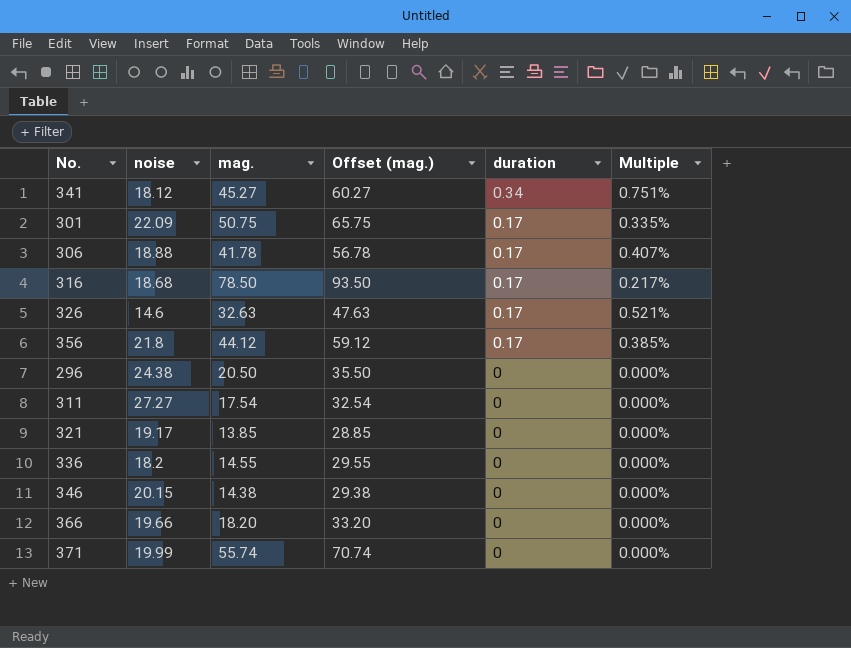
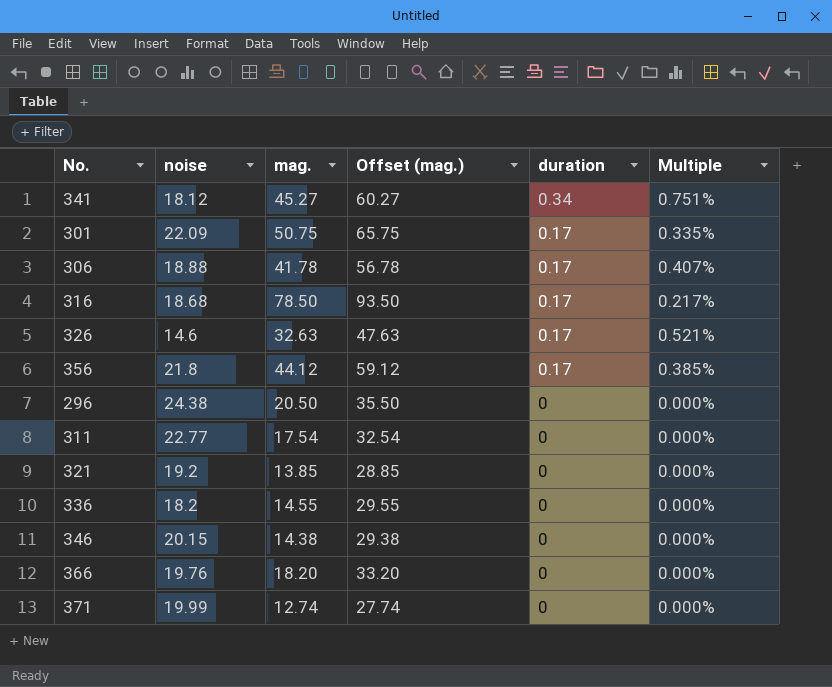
311 | noise: 27.27 -> 22.77
321 | noise: 19.17 -> 19.2
366 | noise: 19.66 -> 19.76
371 | mag.: 55.74 -> 12.74
371 | Offset (mag.): 70.74 -> 27.74

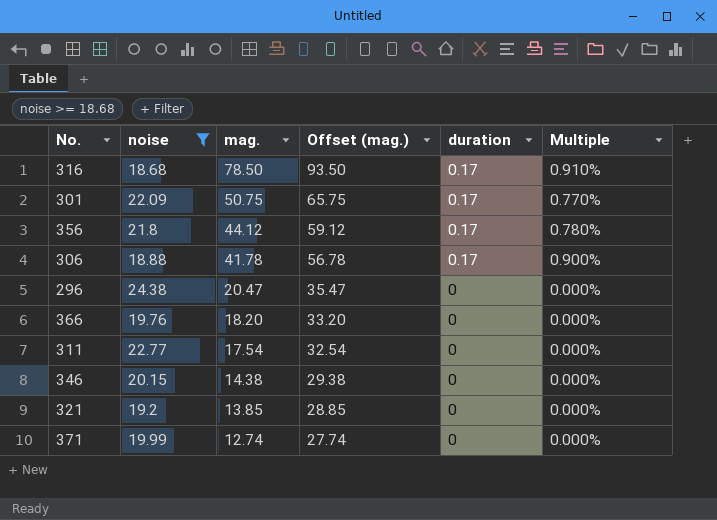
filter: none -> noise >= 18.68
row order: duration descending -> mag. descending
column Multiple | formula: [duration] / [mag.] -> [duration] / [noise]
296 | mag.: 20.50 -> 20.47
296 | Offset (mag.): 35.50 -> 35.47

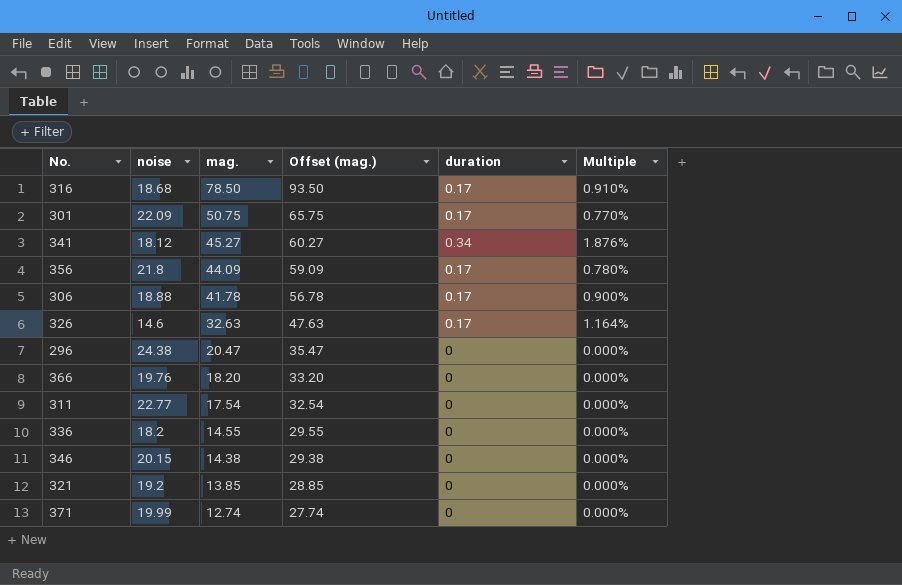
filter: noise >= 18.68 -> none
356 | mag.: 44.12 -> 44.09
356 | Offset (mag.): 59.12 -> 59.09

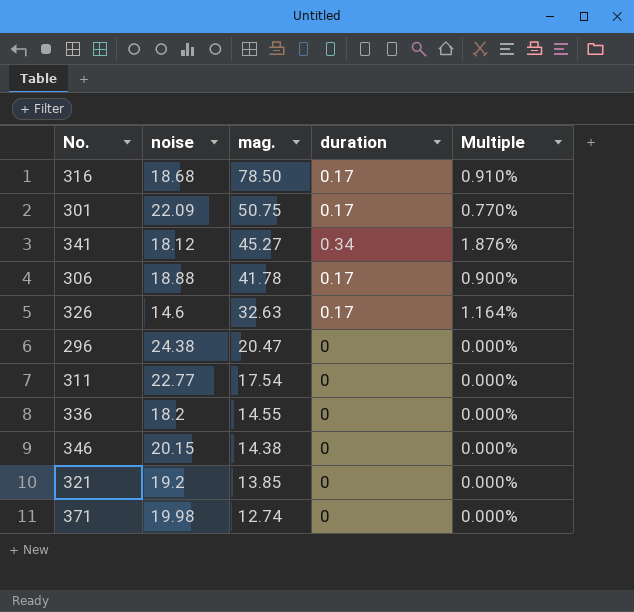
column Offset (mag.) | formula: [mag.] + 15 -> none
row 356: 21.8 | 44.09 | 59.09 | 0.17 | 0.780% -> none
row 366: 19.76 | 18.20 | 33.20 | 0 | 0.000% -> none
371 | noise: 19.99 -> 19.98

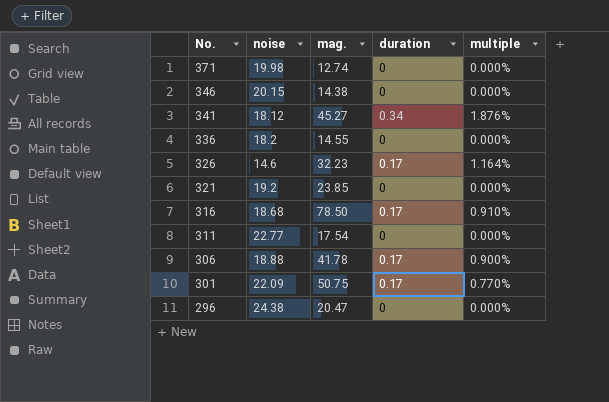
row order: mag. descending -> No. descending
column name: Multiple -> multiple
326 | mag.: 32.63 -> 32.23
321 | mag.: 13.85 -> 23.85

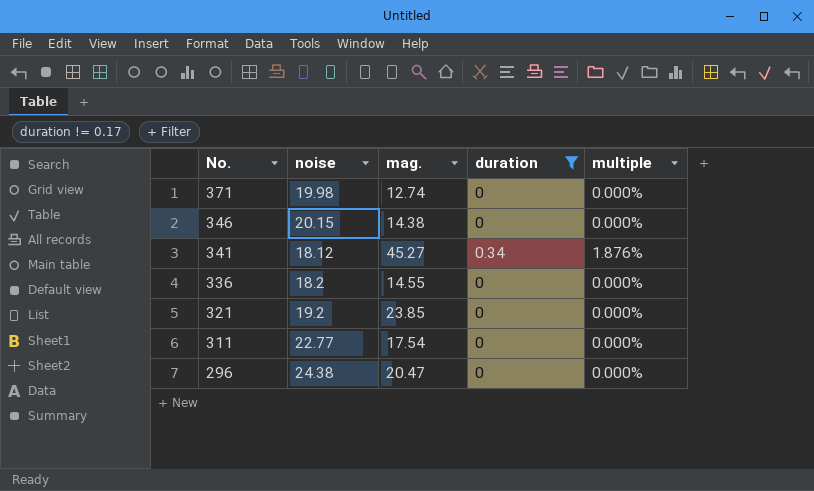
filter: none -> duration != 0.17

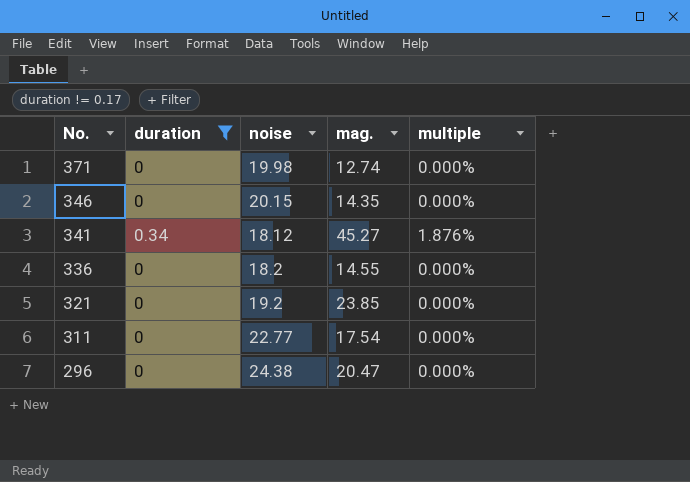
column duration | position: 4 -> 2
346 | mag.: 14.38 -> 14.35

